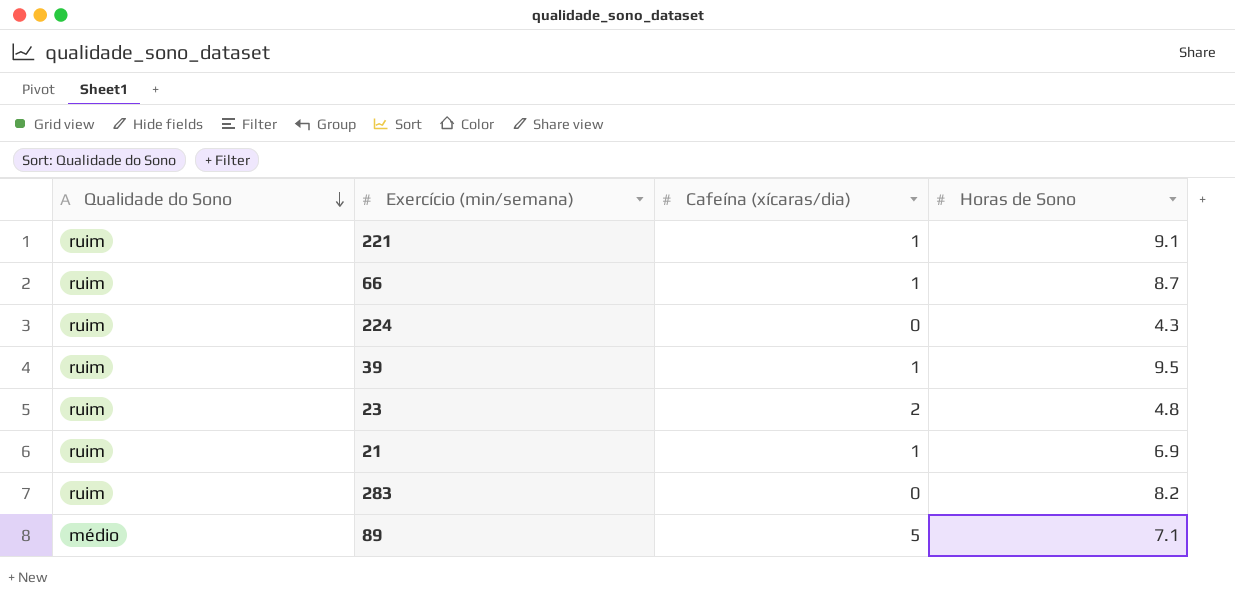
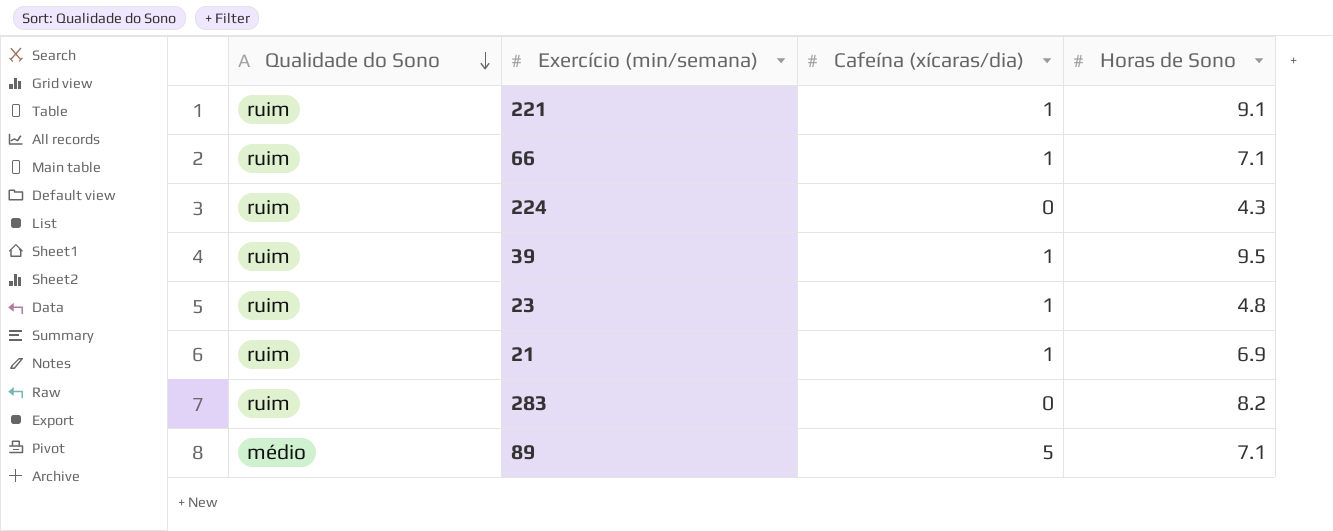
66 | Horas de Sono: 8.7 -> 7.1
23 | Cafeína (xícaras/dia): 2 -> 1

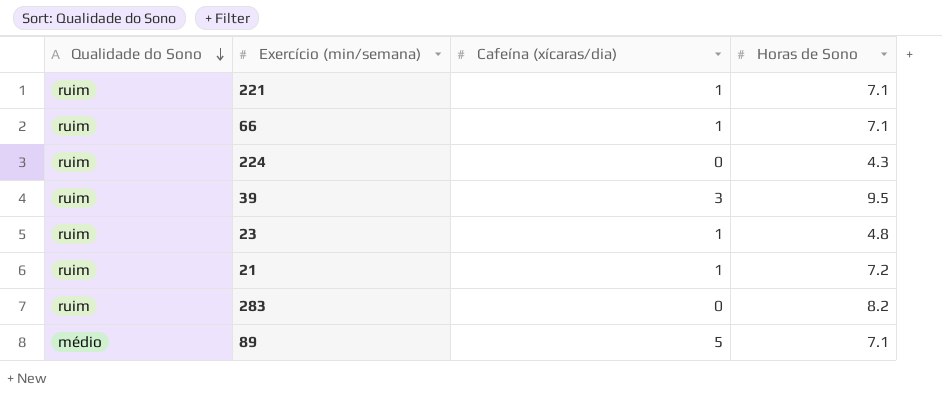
221 | Horas de Sono: 9.1 -> 7.1
39 | Cafeína (xícaras/dia): 1 -> 3
21 | Horas de Sono: 6.9 -> 7.2

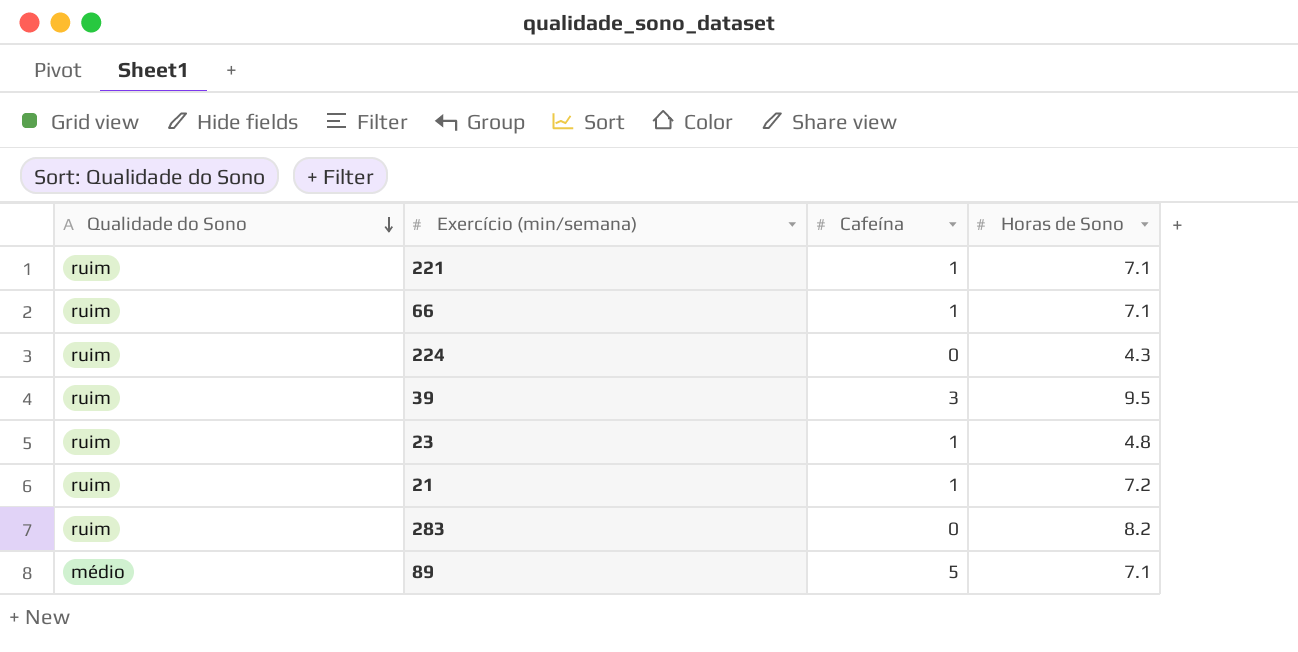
column name: Cafeína (xícaras/dia) -> Cafeína

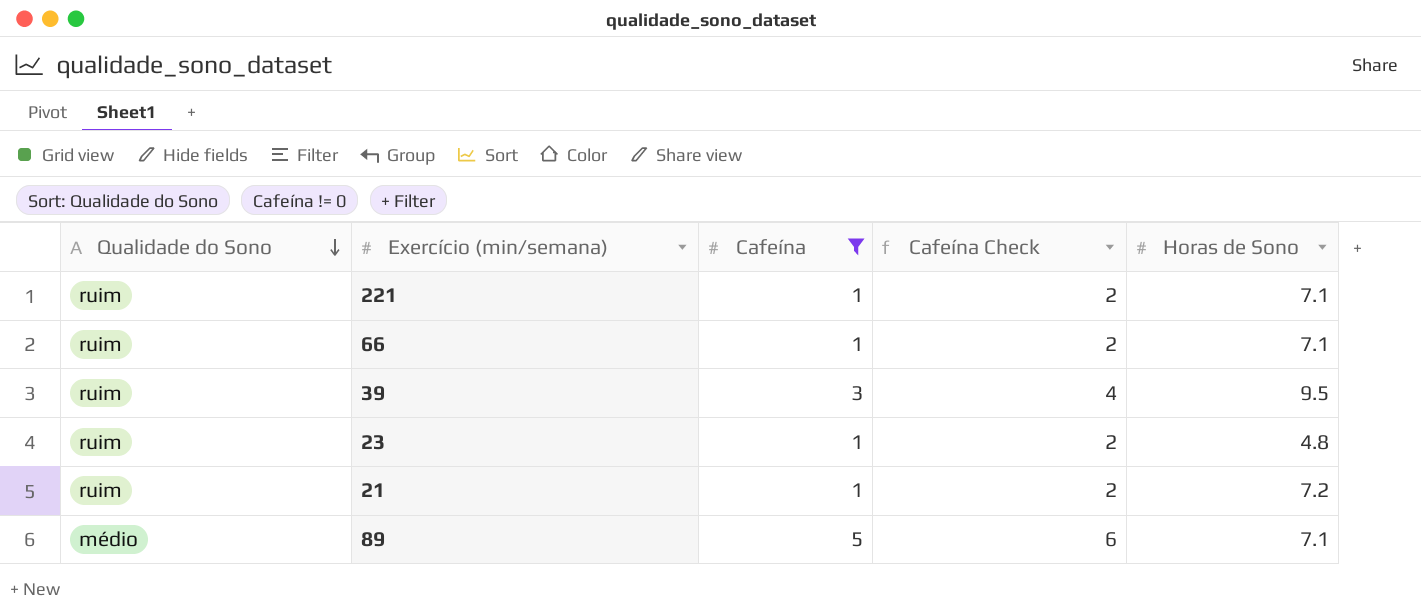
filter: none -> Cafeína != 0
column Cafeína Check | formula: none -> [Cafeína] + 1

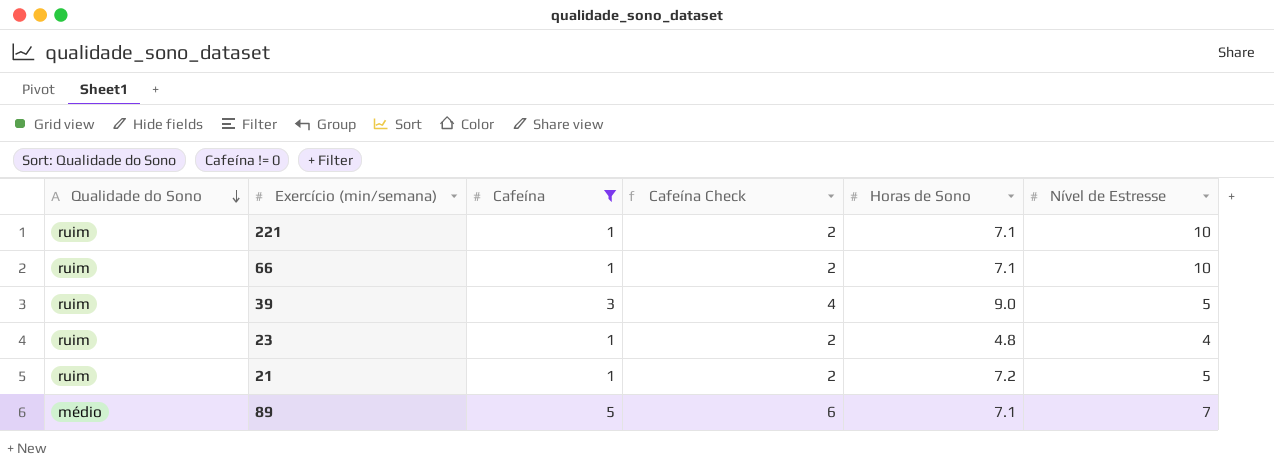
column Nível de Estresse | position: none -> 6
39 | Horas de Sono: 9.5 -> 9.0

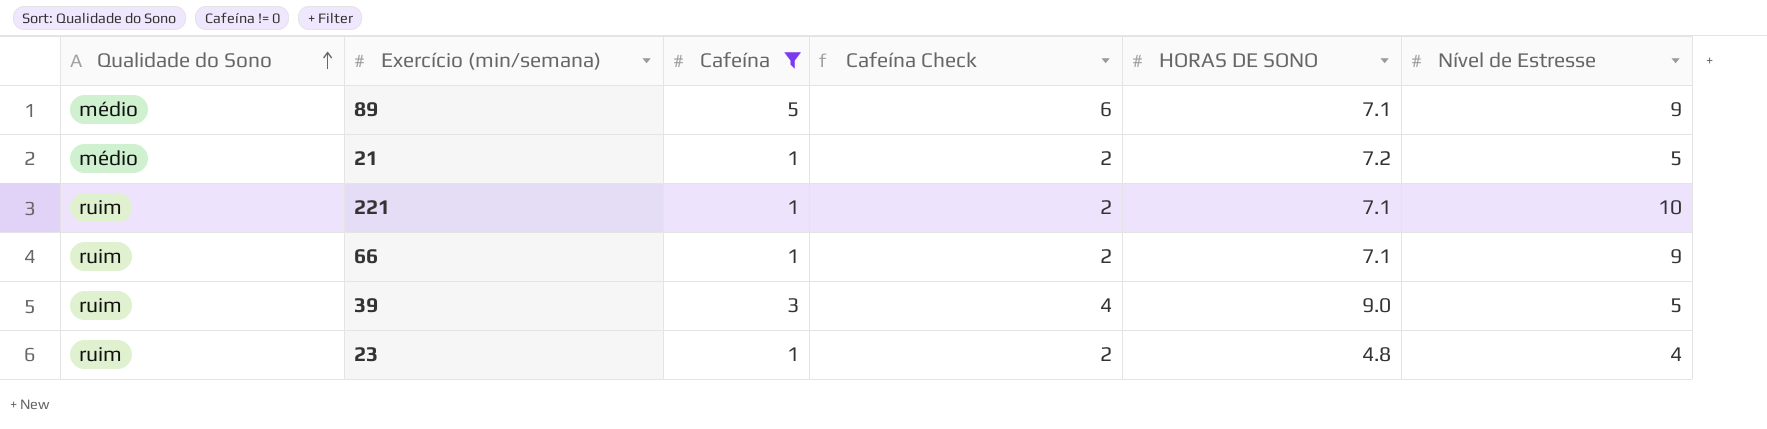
row order: Qualidade do Sono descending -> Qualidade do Sono ascending
column name: Horas de Sono -> HORAS DE SONO
89 | Nível de Estresse: 7 -> 9
21 | Qualidade do Sono: ruim -> médio
66 | Nível de Estresse: 10 -> 9

